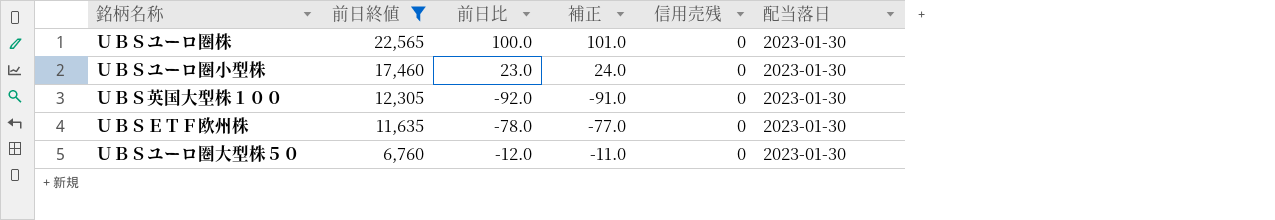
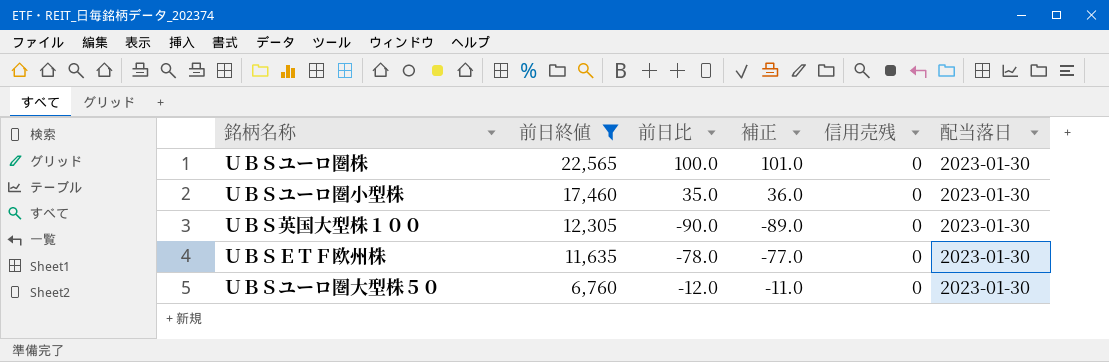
ＵＢＳユーロ圏小型株 | 前日比: 23.0 -> 35.0
ＵＢＳユーロ圏小型株 | 補正: 24.0 -> 36.0
ＵＢＳ英国大型株１００ | 前日比: -92.0 -> -90.0
ＵＢＳ英国大型株１００ | 補正: -91.0 -> -89.0

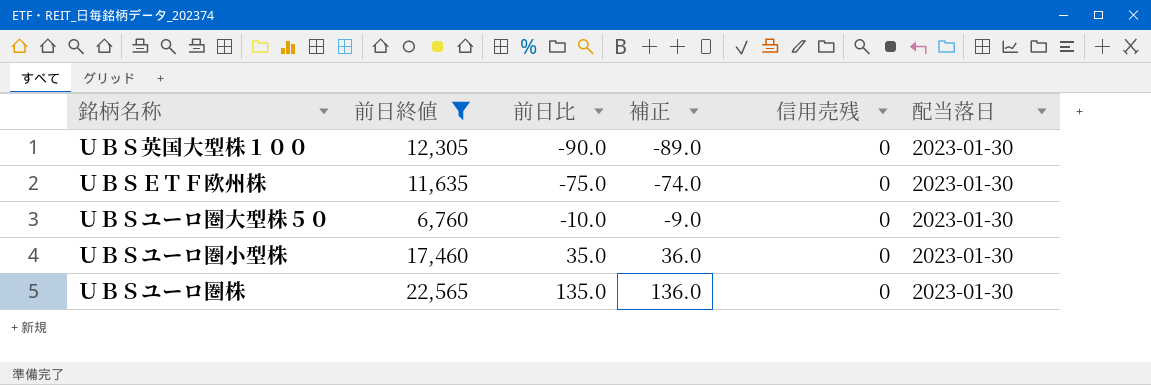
row order: 前日終値 descending -> 前日比 ascending
ＵＢＳＥＴＦ欧州株 | 前日比: -78.0 -> -75.0
ＵＢＳＥＴＦ欧州株 | 補正: -77.0 -> -74.0
ＵＢＳユーロ圏大型株５０ | 前日比: -12.0 -> -10.0
ＵＢＳユーロ圏大型株５０ | 補正: -11.0 -> -9.0
ＵＢＳユーロ圏株 | 前日比: 100.0 -> 135.0
ＵＢＳユーロ圏株 | 補正: 101.0 -> 136.0

